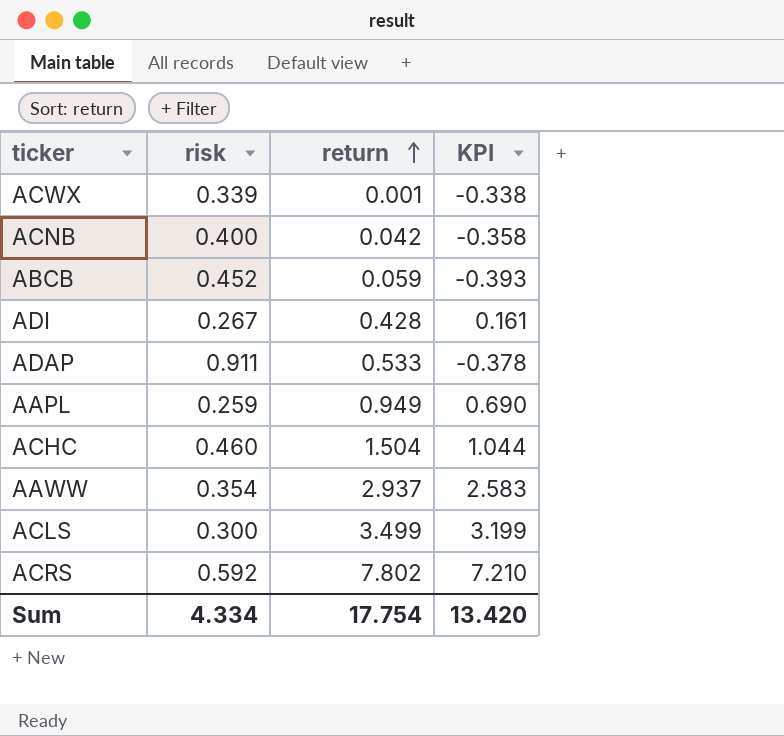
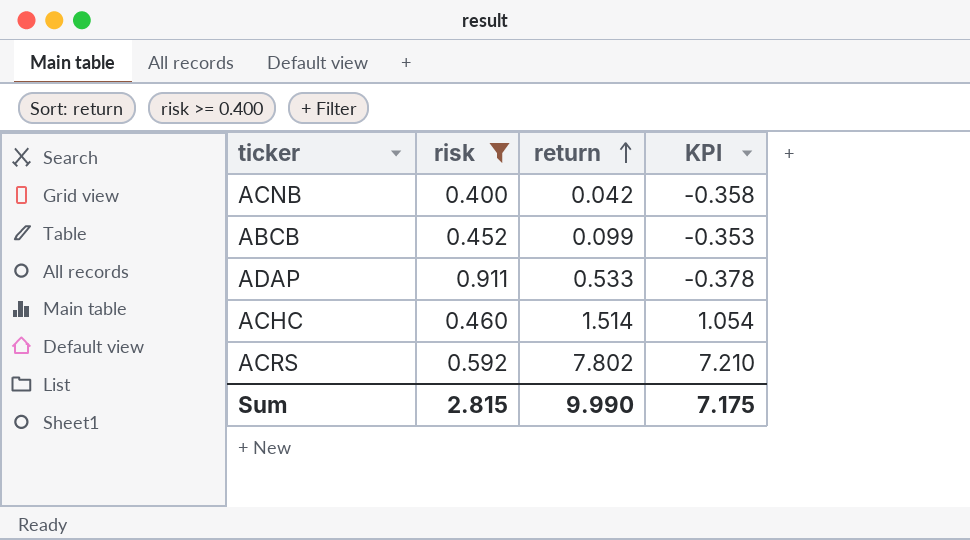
filter: none -> risk >= 0.400
ABCB | return: 0.059 -> 0.099
ABCB | KPI: -0.393 -> -0.353
ACHC | return: 1.504 -> 1.514
ACHC | KPI: 1.044 -> 1.054
Sum | risk: 4.334 -> 2.815
Sum | return: 17.754 -> 9.990
Sum | KPI: 13.420 -> 7.175

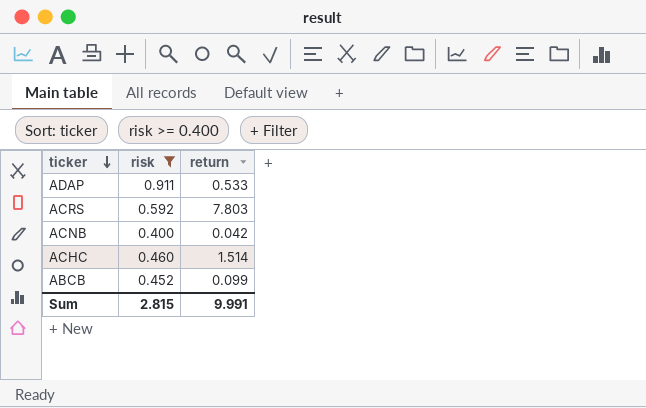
row order: return ascending -> ticker descending
column KPI | formula: [return] - [risk] -> none
ACRS | return: 7.802 -> 7.803
Sum | return: 9.990 -> 9.991

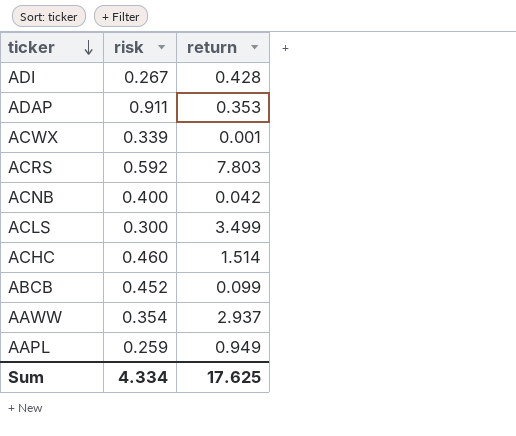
filter: risk >= 0.400 -> none
ADAP | return: 0.533 -> 0.353
Sum | risk: 2.815 -> 4.334
Sum | return: 9.991 -> 17.625

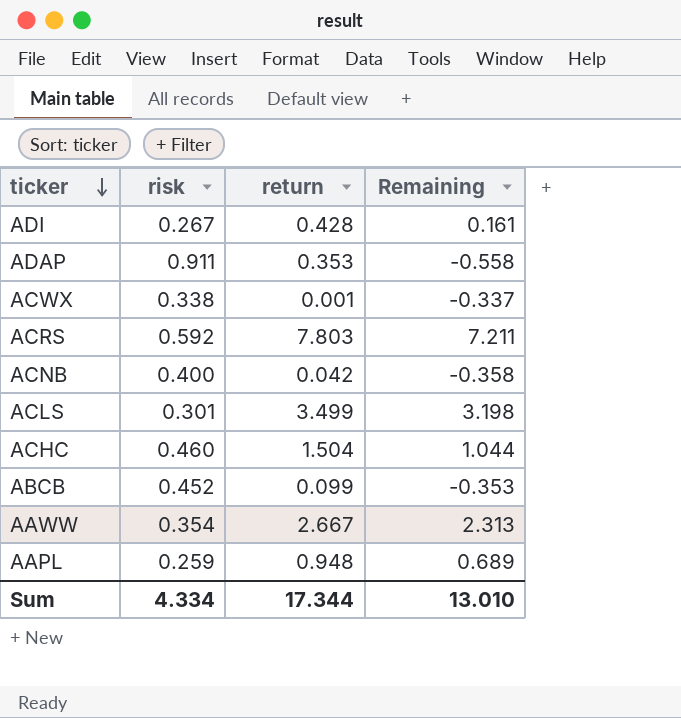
column Remaining | formula: none -> [return] - [risk]
ACWX | risk: 0.339 -> 0.338
ACLS | risk: 0.300 -> 0.301
ACHC | return: 1.514 -> 1.504
AAWW | return: 2.937 -> 2.667
AAPL | return: 0.949 -> 0.948
Sum | return: 17.625 -> 17.344

